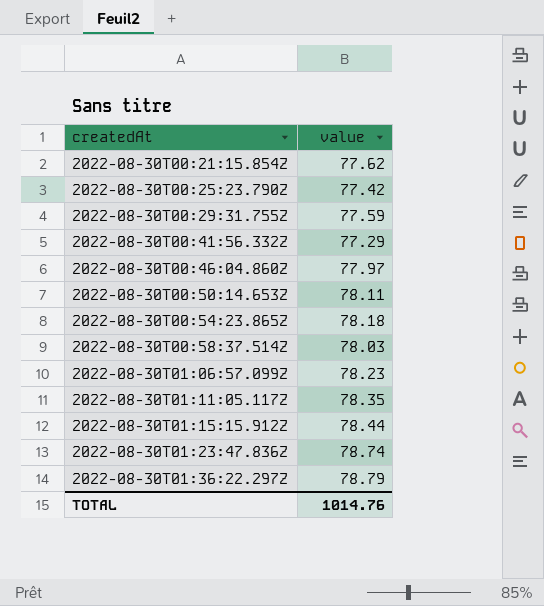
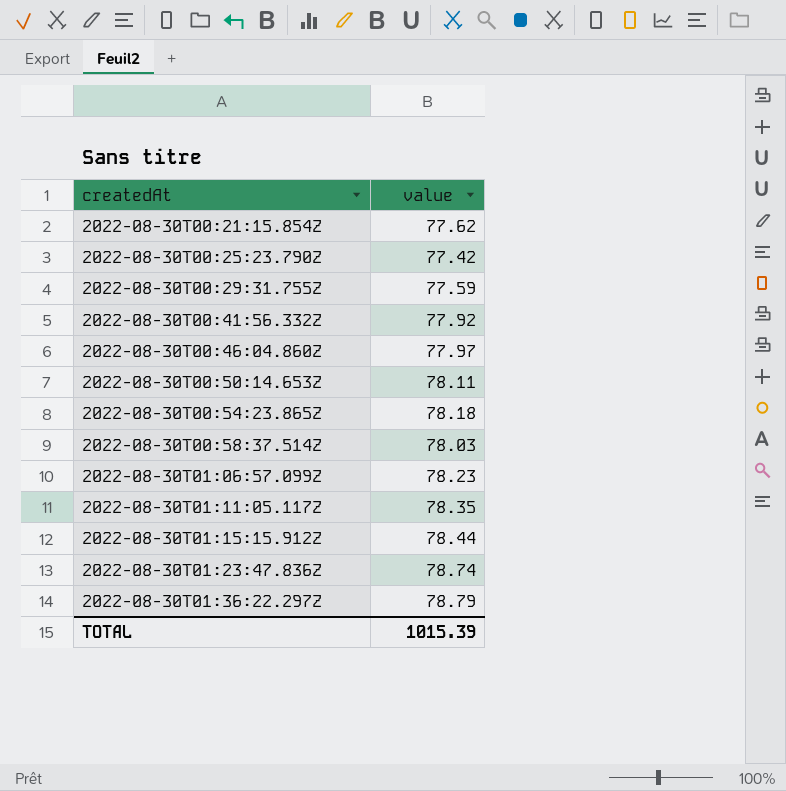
2022-08-30T00:41:56.332Z | value: 77.29 -> 77.92
TOTAL | value: 1014.76 -> 1015.39

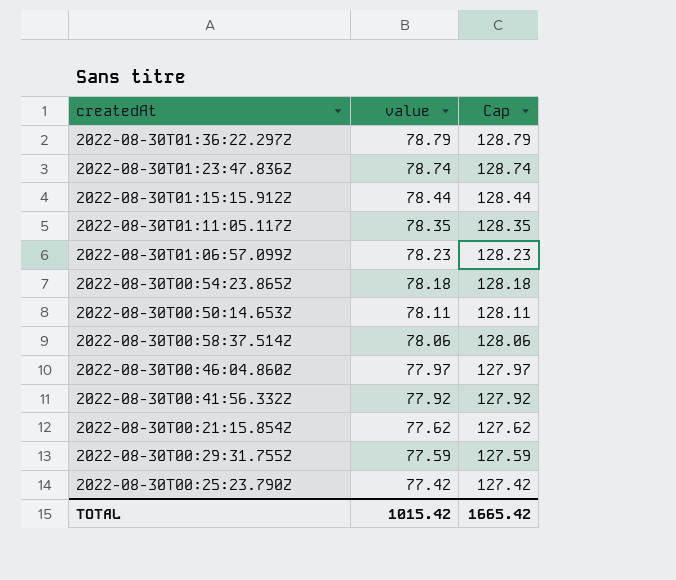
row order: createdAt ascending -> value descending
column Cap | formula: none -> [value] + 50
2022-08-30T00:58:37.514Z | value: 78.03 -> 78.06
TOTAL | value: 1015.39 -> 1015.42

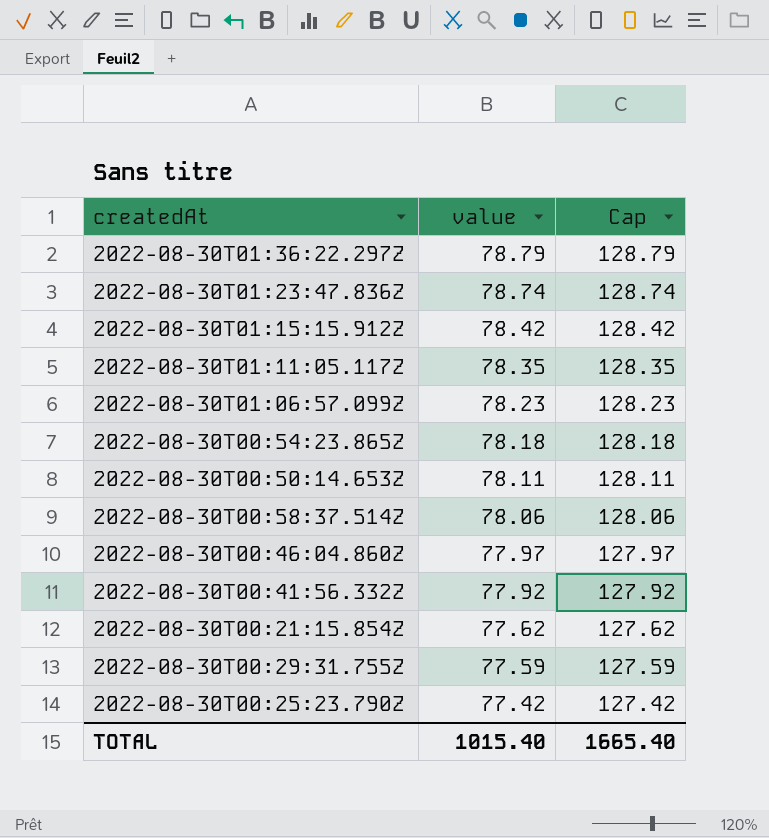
2022-08-30T01:15:15.912Z | value: 78.44 -> 78.42
2022-08-30T01:15:15.912Z | Cap: 128.44 -> 128.42
TOTAL | value: 1015.42 -> 1015.40
TOTAL | Cap: 1665.42 -> 1665.40

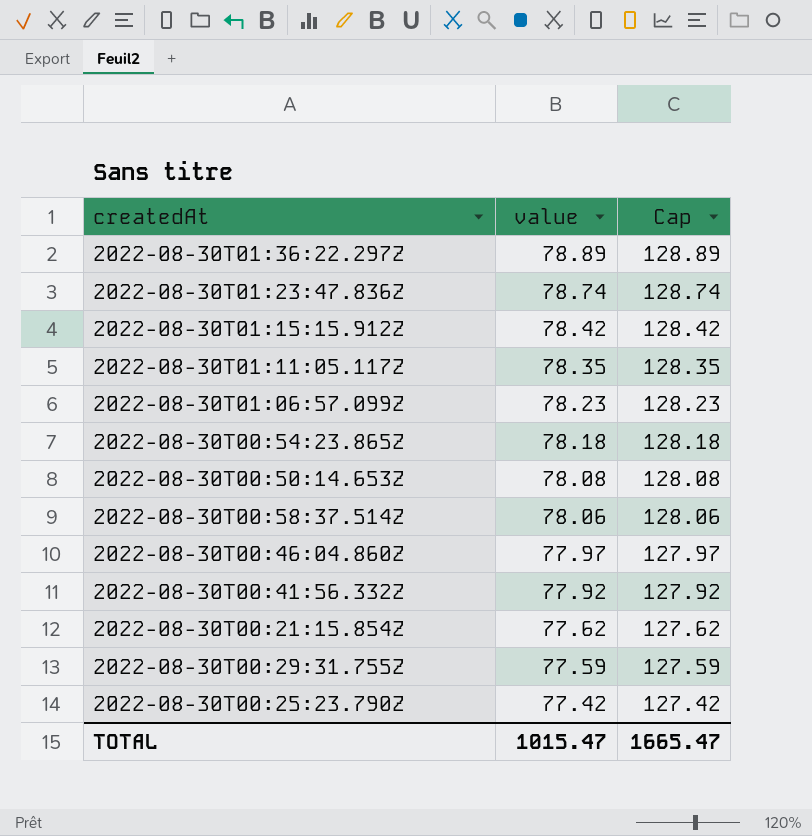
2022-08-30T01:36:22.297Z | value: 78.79 -> 78.89
2022-08-30T01:36:22.297Z | Cap: 128.79 -> 128.89
2022-08-30T00:50:14.653Z | value: 78.11 -> 78.08
2022-08-30T00:50:14.653Z | Cap: 128.11 -> 128.08
TOTAL | value: 1015.40 -> 1015.47
TOTAL | Cap: 1665.40 -> 1665.47

